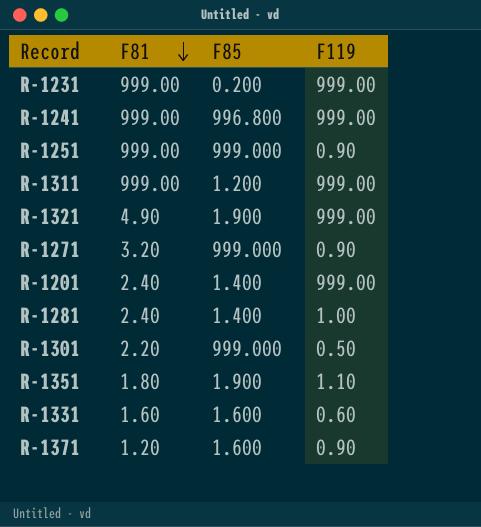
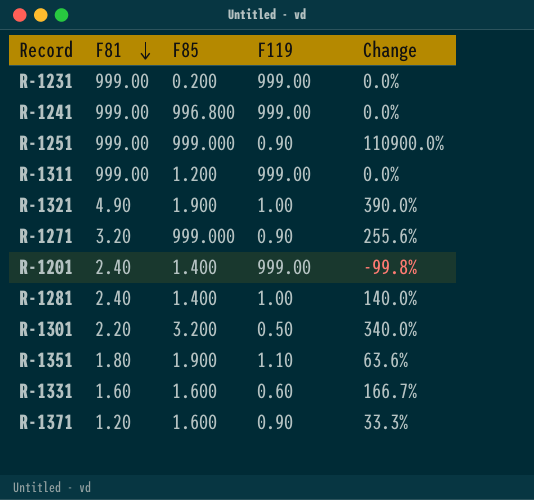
column Change | formula: none -> ([F81] - [F119]) / [F119]
R-1321 | F119: 999.00 -> 1.00
R-1301 | F85: 999.000 -> 3.200

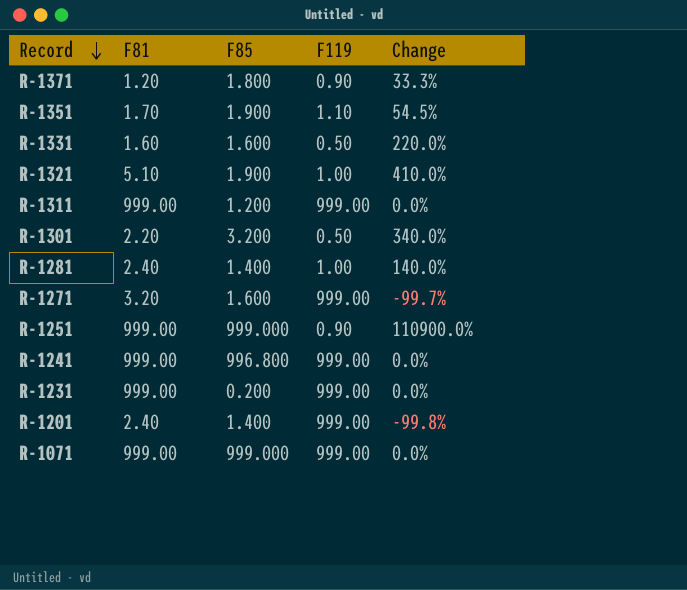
row order: F81 descending -> Record descending
R-1371 | F85: 1.600 -> 1.800
R-1351 | F81: 1.80 -> 1.70
R-1351 | Change: 63.6% -> 54.5%
R-1331 | F119: 0.60 -> 0.50
R-1331 | Change: 166.7% -> 220.0%
R-1321 | F81: 4.90 -> 5.10
R-1321 | Change: 390.0% -> 410.0%
R-1271 | F85: 999.000 -> 1.600
R-1271 | F119: 0.90 -> 999.00
R-1271 | Change: 255.6% -> -99.7%
row R-1071: none -> 999.00 | 999.000 | 999.00 | 0.0%

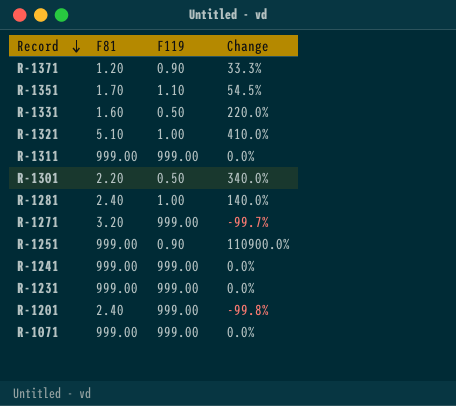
column F85 | position: 3 -> none

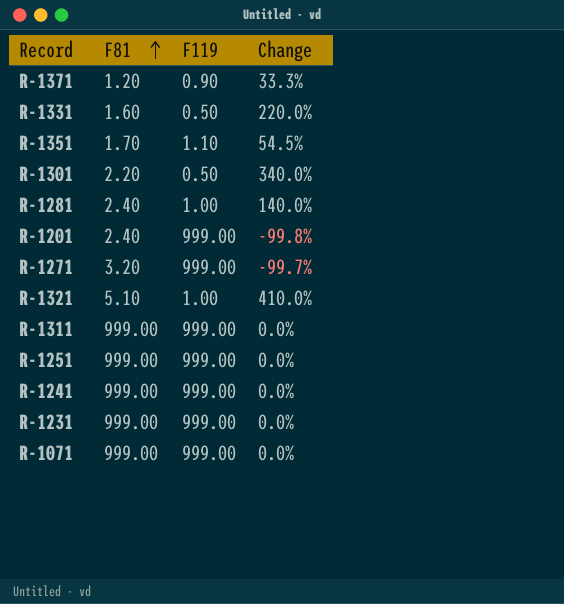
row order: Record descending -> F81 ascending
R-1251 | F119: 0.90 -> 999.00
R-1251 | Change: 110900.0% -> 0.0%

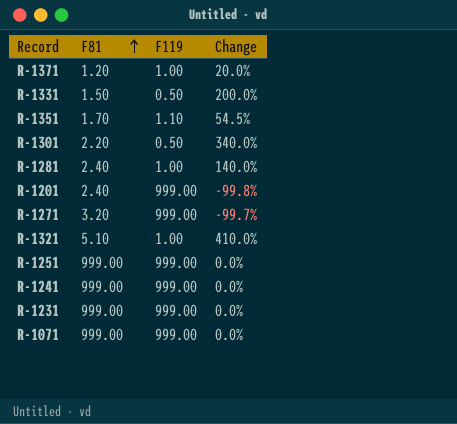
row R-1311: 999.00 | 999.00 | 0.0% -> none
R-1371 | F119: 0.90 -> 1.00
R-1371 | Change: 33.3% -> 20.0%
R-1331 | F81: 1.60 -> 1.50
R-1331 | Change: 220.0% -> 200.0%

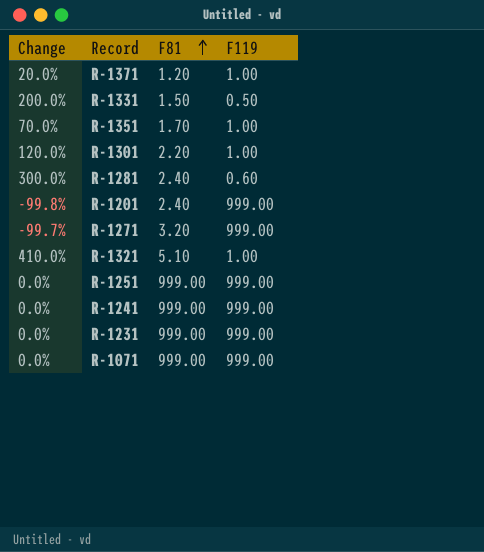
column Change | position: 4 -> 1
R-1351 | Change: 54.5% -> 70.0%
R-1351 | F119: 1.10 -> 1.00
R-1301 | Change: 340.0% -> 120.0%
R-1301 | F119: 0.50 -> 1.00
R-1281 | Change: 140.0% -> 300.0%
R-1281 | F119: 1.00 -> 0.60

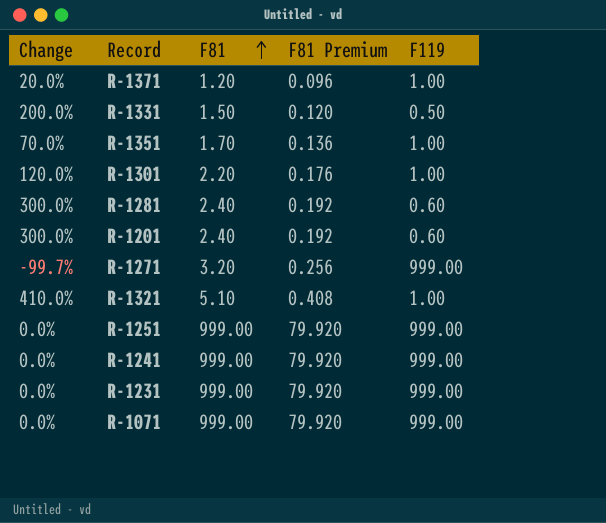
column F81 Premium | formula: none -> [F81] * 0.08
R-1201 | Change: -99.8% -> 300.0%
R-1201 | F119: 999.00 -> 0.60

